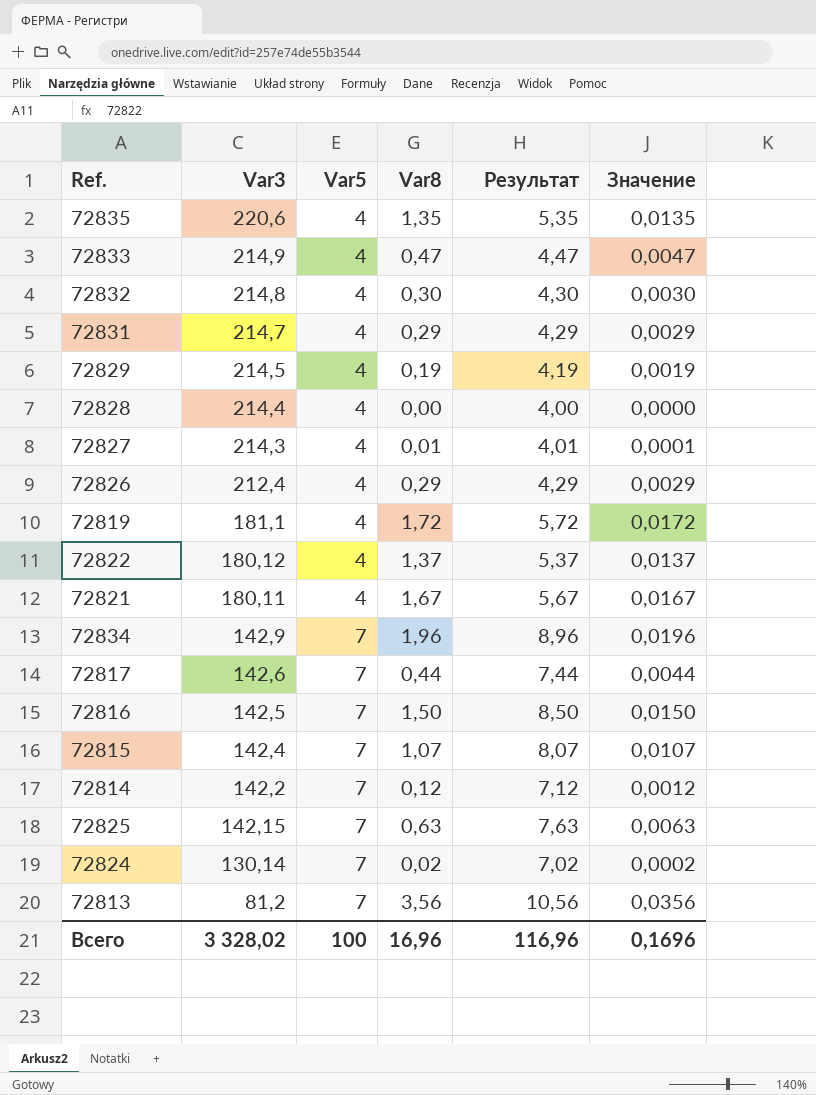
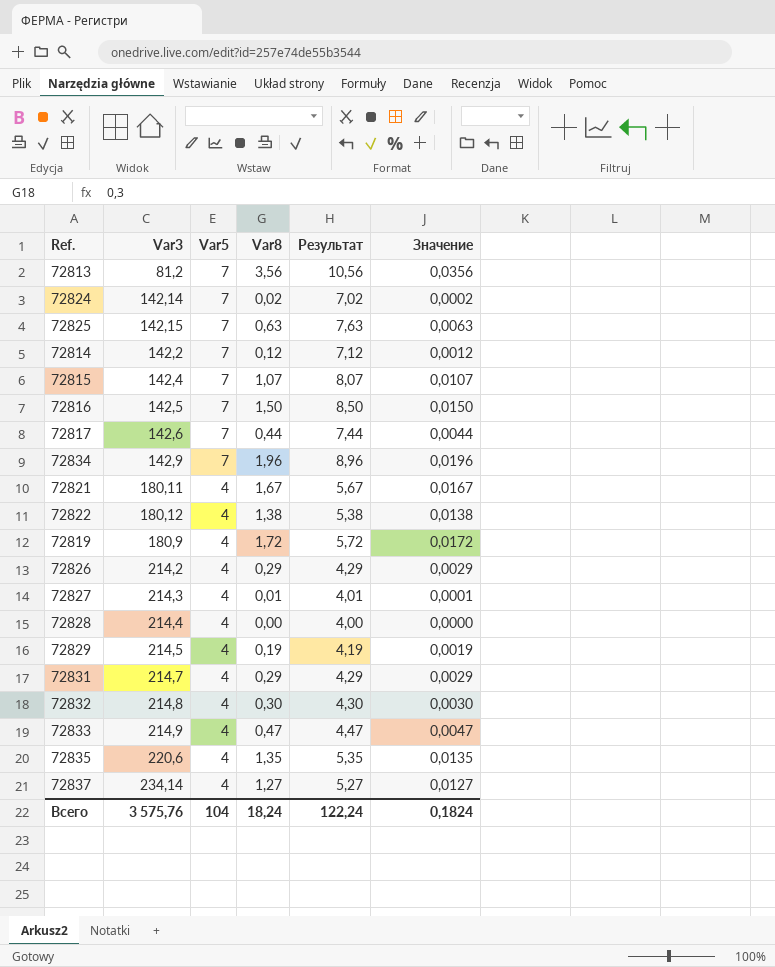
row order: Var3 descending -> Var3 ascending
72824 | Var3: 130,14 -> 142,14
72822 | Var8: 1,37 -> 1,38
72822 | Результат: 5,37 -> 5,38
72822 | Значение: 0,0137 -> 0,0138
72819 | Var3: 181,1 -> 180,9
72826 | Var3: 212,4 -> 214,2
row 72837: none -> 234,14 | 4 | 1,27 | 5,27 | 0,0127
Всего | Var3: 3 328,02 -> 3 575,76
Всего | Var5: 100 -> 104
Всего | Var8: 16,96 -> 18,24
Всего | Результат: 116,96 -> 122,24
Всего | Значение: 0,1696 -> 0,1824

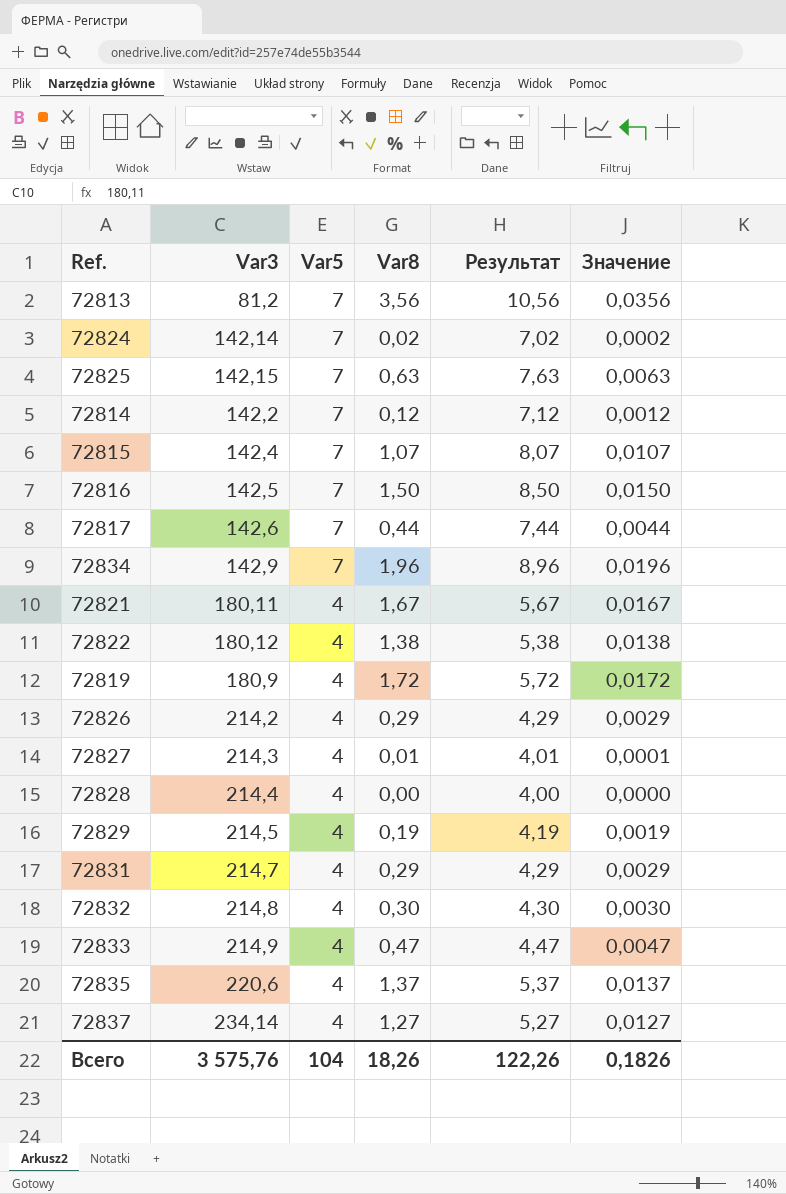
72835 | Var8: 1,35 -> 1,37
72835 | Результат: 5,35 -> 5,37
72835 | Значение: 0,0135 -> 0,0137
Всего | Var8: 18,24 -> 18,26
Всего | Результат: 122,24 -> 122,26
Всего | Значение: 0,1824 -> 0,1826

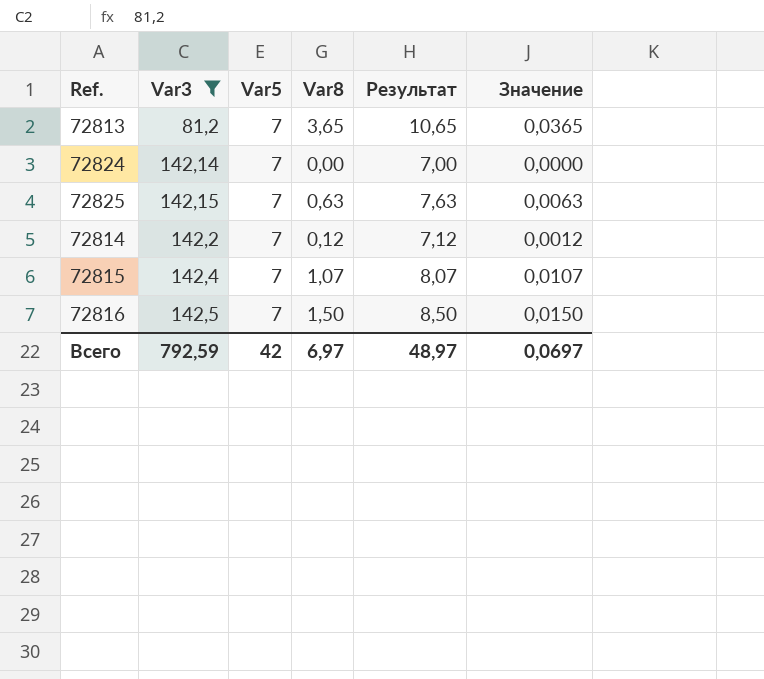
filter: none -> Var3 <= 142,5
72813 | Var8: 3,56 -> 3,65
72813 | Результат: 10,56 -> 10,65
72813 | Значение: 0,0356 -> 0,0365
72824 | Var8: 0,02 -> 0,00
72824 | Результат: 7,02 -> 7,00
72824 | Значение: 0,0002 -> 0,0000
Всего | Var3: 3 575,76 -> 792,59
Всего | Var5: 104 -> 42
Всего | Var8: 18,26 -> 6,97
Всего | Результат: 122,26 -> 48,97
Всего | Значение: 0,1826 -> 0,0697

